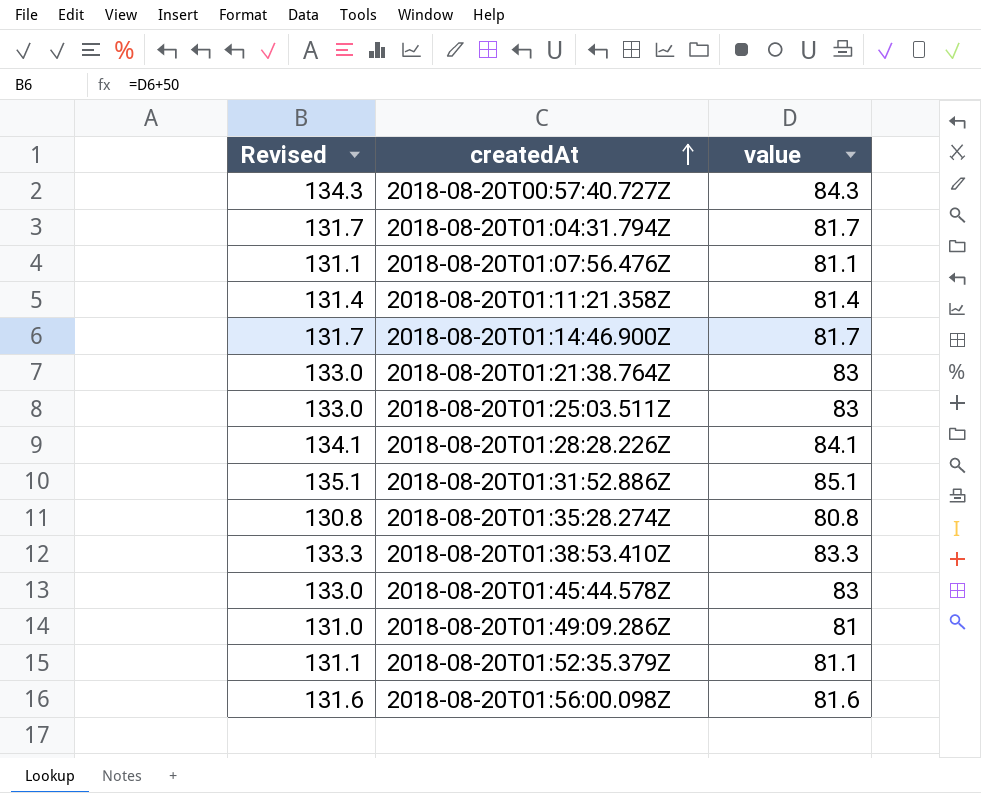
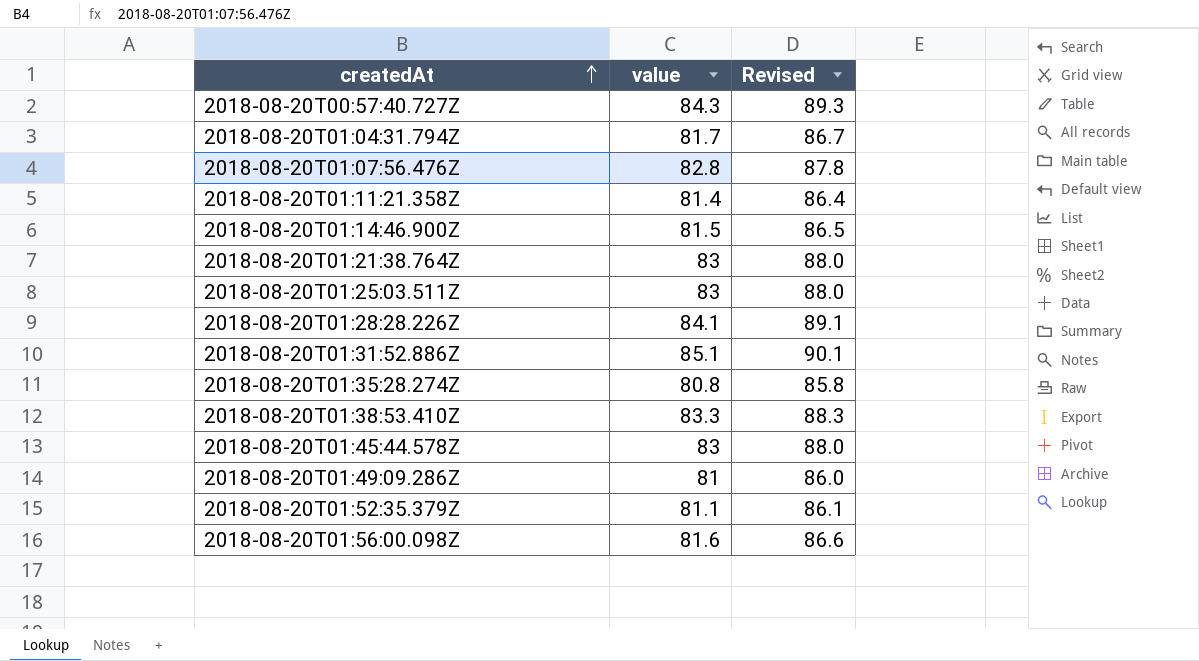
column Revised | formula: [value] + 50 -> [value] + 5
column Revised | position: 1 -> 3
2018-08-20T01:07:56.476Z | value: 81.1 -> 82.8
2018-08-20T01:14:46.900Z | value: 81.7 -> 81.5

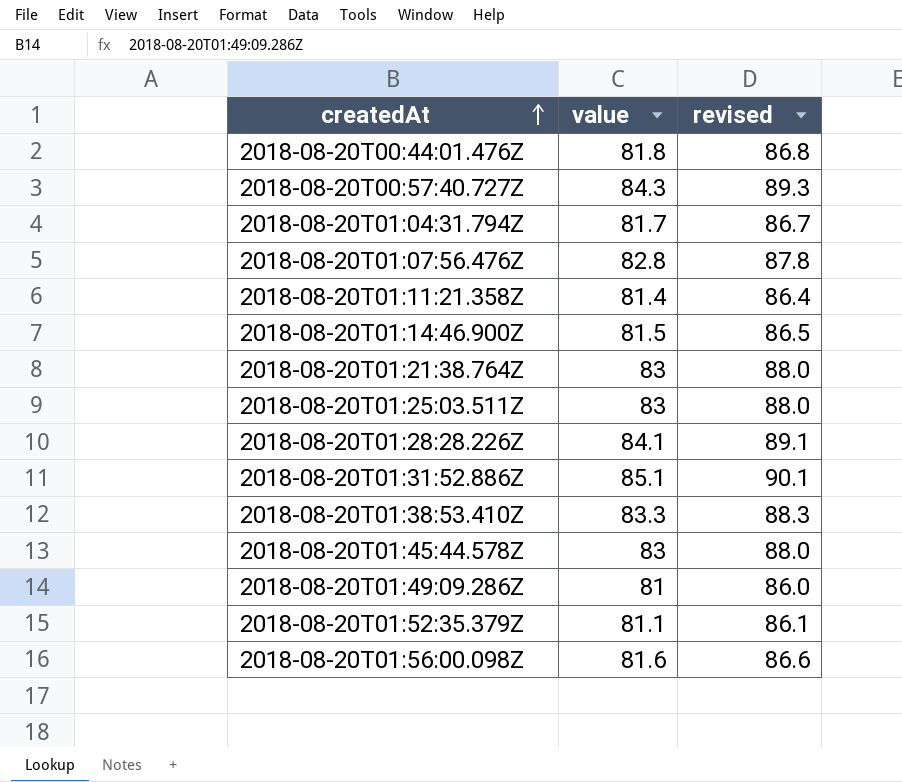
column name: Revised -> revised
row 2018-08-20T01:35:28.274Z: 80.8 | 85.8 -> none
row 2018-08-20T00:44:01.476Z: none -> 81.8 | 86.8

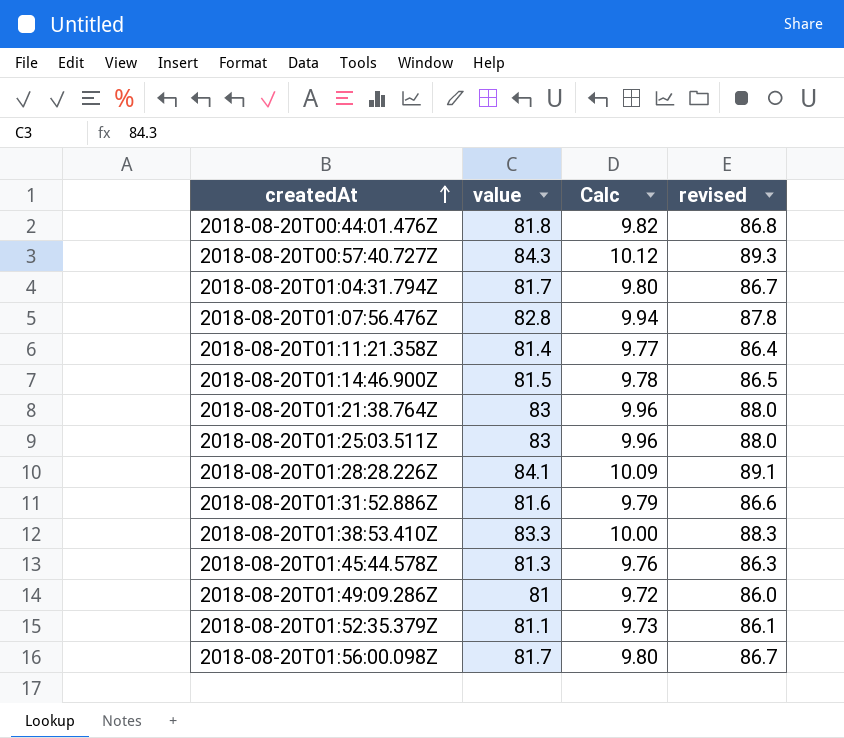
column Calc | formula: none -> [value] * 0.12
2018-08-20T01:31:52.886Z | value: 85.1 -> 81.6
2018-08-20T01:31:52.886Z | revised: 90.1 -> 86.6
2018-08-20T01:45:44.578Z | value: 83 -> 81.3
2018-08-20T01:45:44.578Z | revised: 88.0 -> 86.3
2018-08-20T01:56:00.098Z | value: 81.6 -> 81.7
2018-08-20T01:56:00.098Z | revised: 86.6 -> 86.7

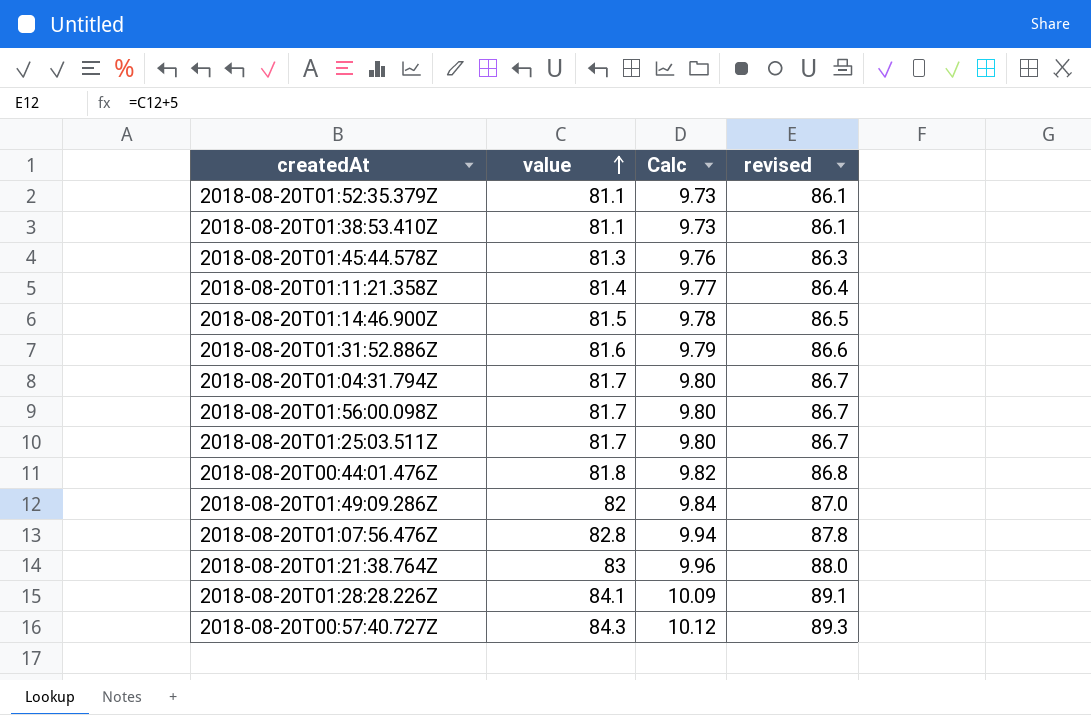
row order: createdAt ascending -> value ascending
2018-08-20T01:38:53.410Z | value: 83.3 -> 81.1
2018-08-20T01:38:53.410Z | Calc: 10.00 -> 9.73
2018-08-20T01:38:53.410Z | revised: 88.3 -> 86.1
2018-08-20T01:25:03.511Z | value: 83 -> 81.7
2018-08-20T01:25:03.511Z | Calc: 9.96 -> 9.80
2018-08-20T01:25:03.511Z | revised: 88.0 -> 86.7
2018-08-20T01:49:09.286Z | value: 81 -> 82
2018-08-20T01:49:09.286Z | Calc: 9.72 -> 9.84
2018-08-20T01:49:09.286Z | revised: 86.0 -> 87.0

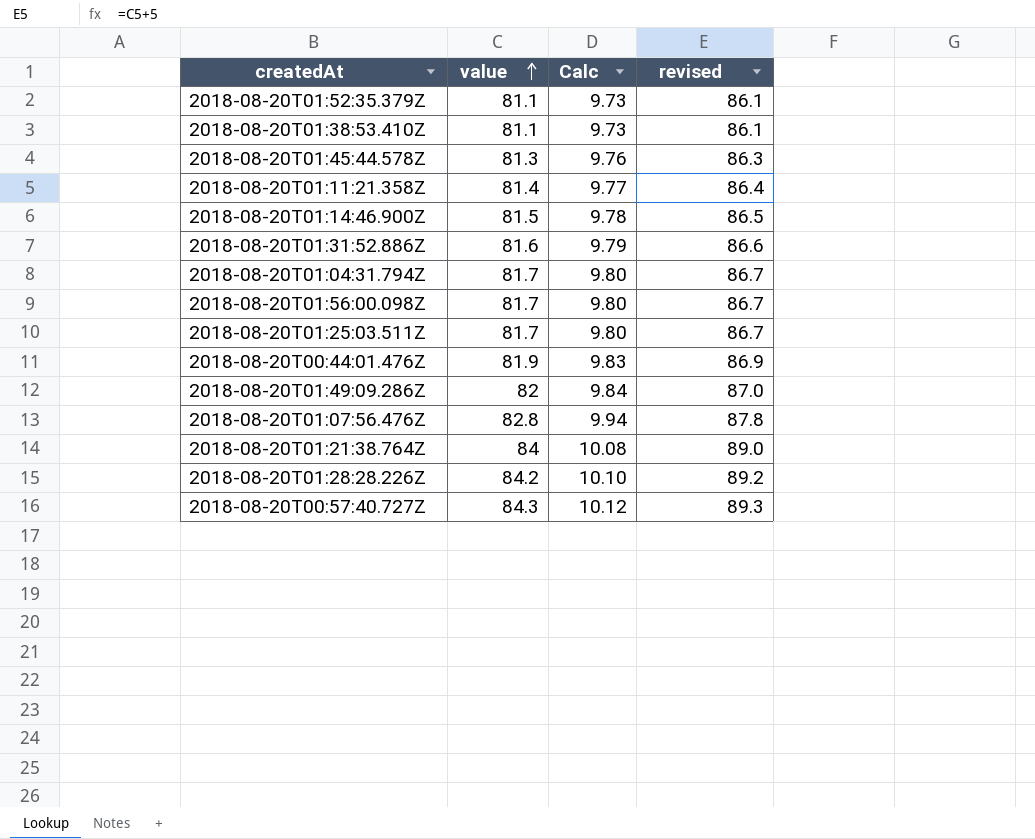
2018-08-20T00:44:01.476Z | value: 81.8 -> 81.9
2018-08-20T00:44:01.476Z | Calc: 9.82 -> 9.83
2018-08-20T00:44:01.476Z | revised: 86.8 -> 86.9
2018-08-20T01:21:38.764Z | value: 83 -> 84
2018-08-20T01:21:38.764Z | Calc: 9.96 -> 10.08
2018-08-20T01:21:38.764Z | revised: 88.0 -> 89.0
2018-08-20T01:28:28.226Z | value: 84.1 -> 84.2
2018-08-20T01:28:28.226Z | Calc: 10.09 -> 10.10
2018-08-20T01:28:28.226Z | revised: 89.1 -> 89.2

